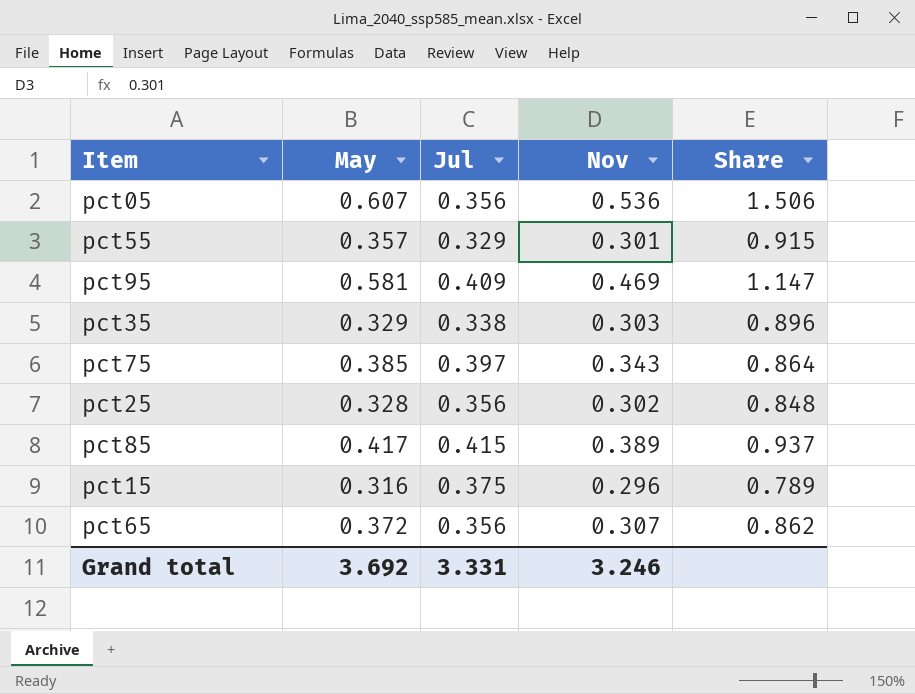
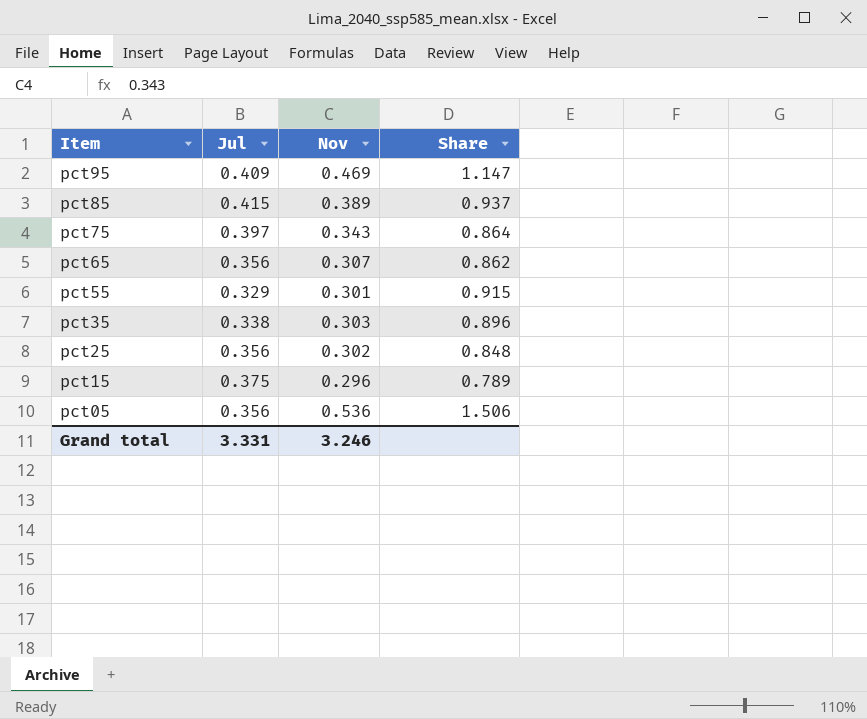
row order: none -> Item descending
column May | position: 2 -> none

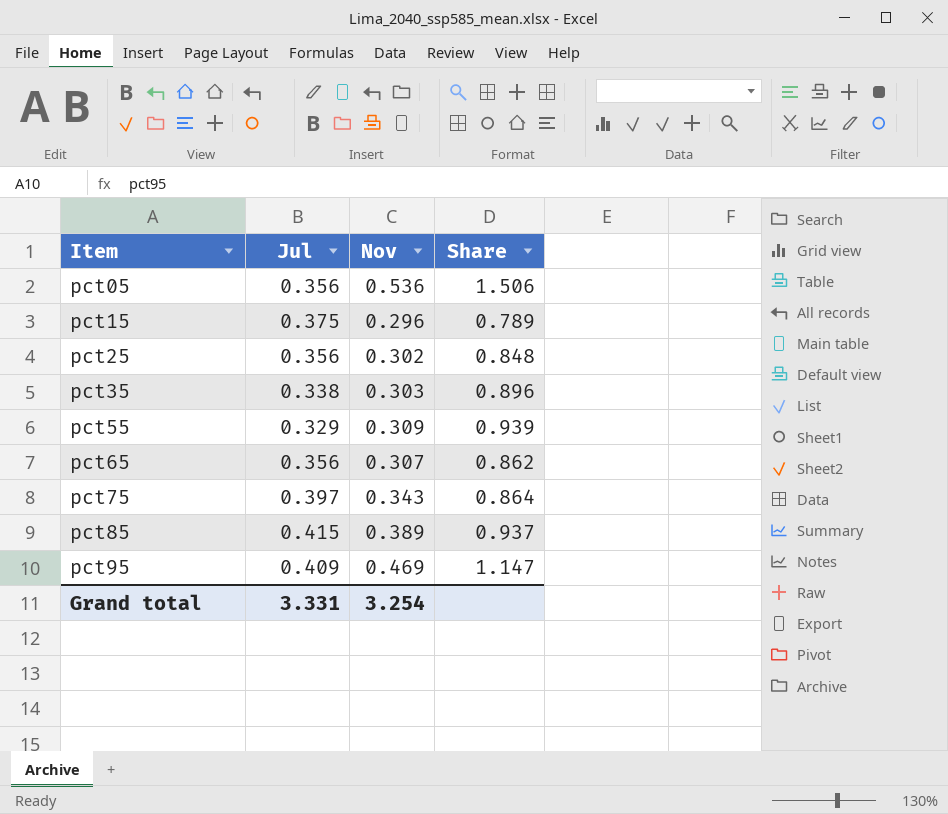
row order: Item descending -> Item ascending
pct55 | Nov: 0.301 -> 0.309
pct55 | Share: 0.915 -> 0.939
Grand total | Nov: 3.246 -> 3.254

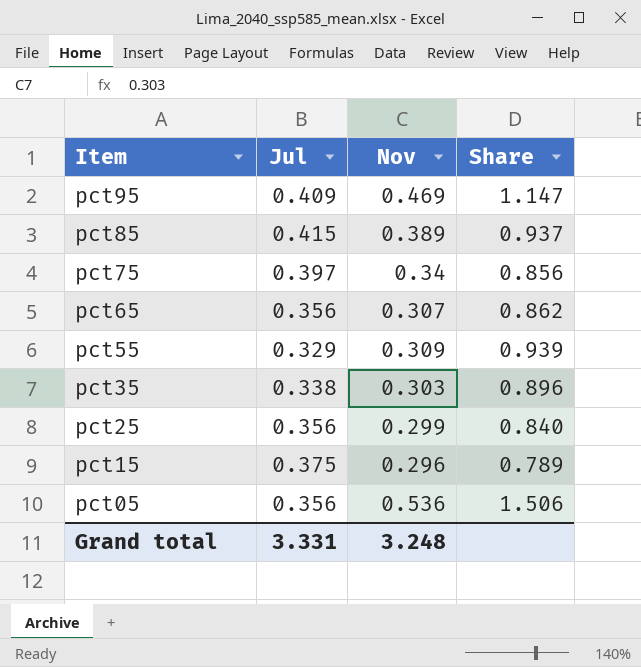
row order: Item ascending -> Item descending
pct75 | Nov: 0.343 -> 0.34
pct75 | Share: 0.864 -> 0.856
pct25 | Nov: 0.302 -> 0.299
pct25 | Share: 0.848 -> 0.840
Grand total | Nov: 3.254 -> 3.248

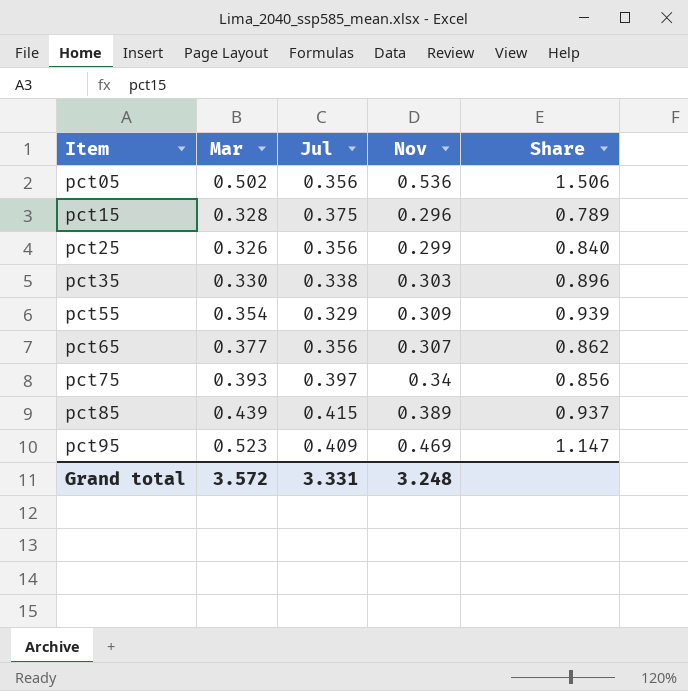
row order: Item descending -> Item ascending
column Mar | position: none -> 2

